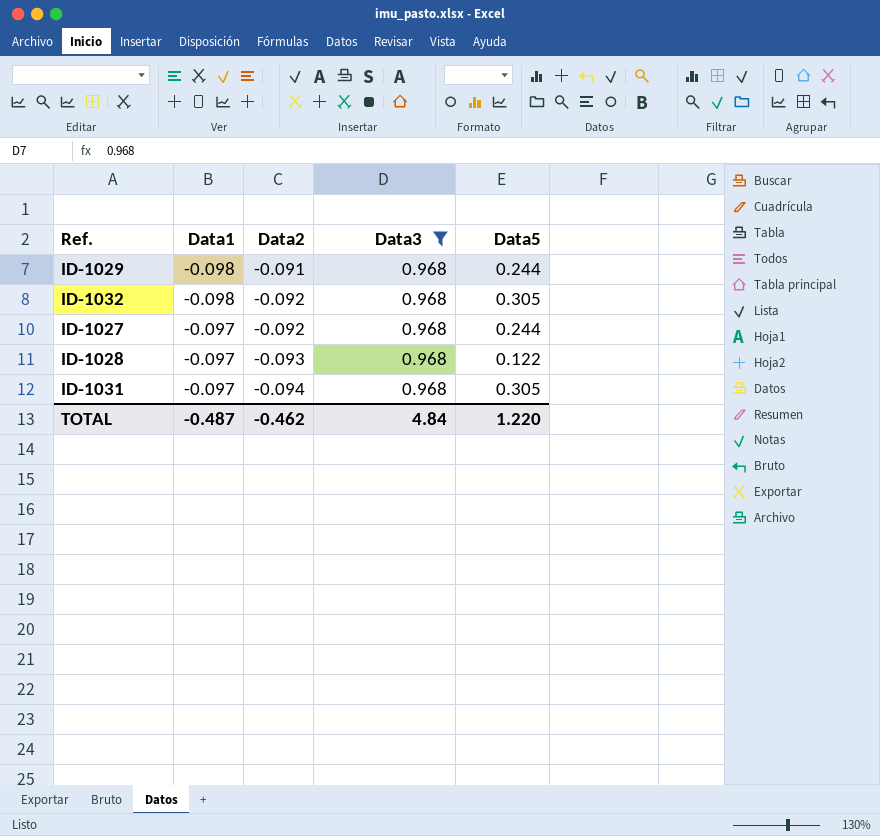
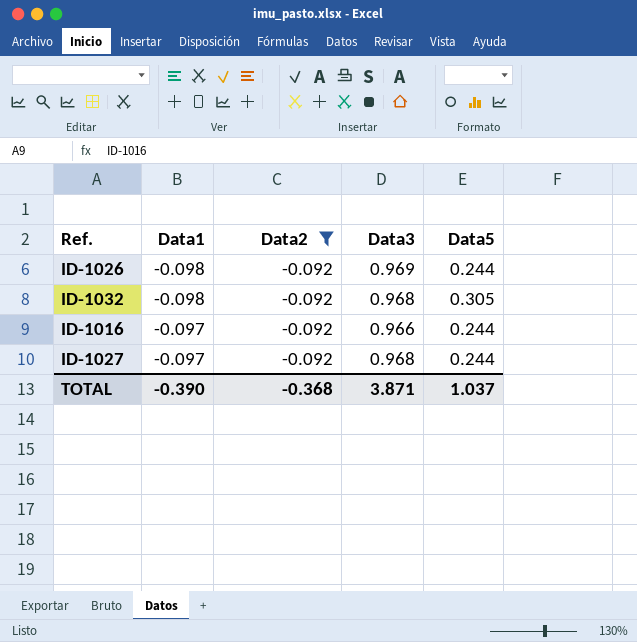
filter: Data3 = 0.968 -> Data2 = -0.092
TOTAL | Data1: -0.487 -> -0.390
TOTAL | Data2: -0.462 -> -0.368
TOTAL | Data3: 4.84 -> 3.871
TOTAL | Data5: 1.220 -> 1.037

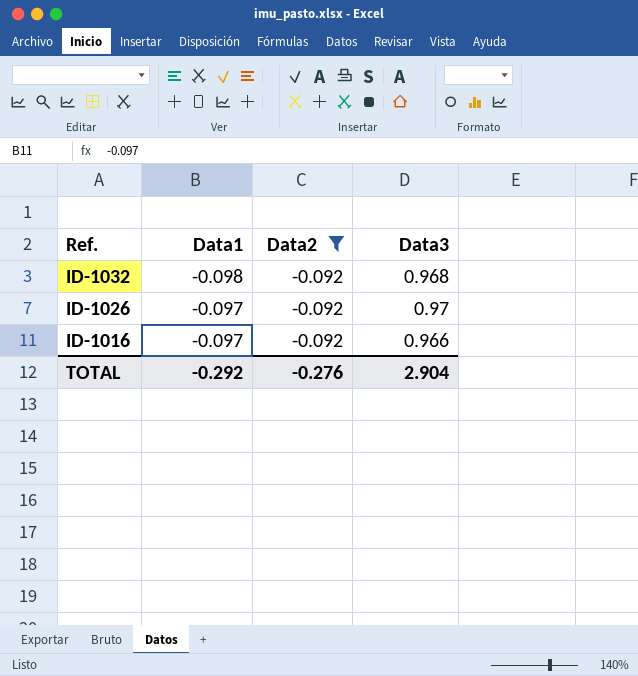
row order: Data1 ascending -> Ref. descending
column Data5 | position: 5 -> none
row ID-1027: -0.097 | -0.092 | 0.968 | 0.244 -> none
ID-1026 | Data1: -0.098 -> -0.097
ID-1026 | Data3: 0.969 -> 0.97
TOTAL | Data1: -0.390 -> -0.292
TOTAL | Data2: -0.368 -> -0.276
TOTAL | Data3: 3.871 -> 2.904

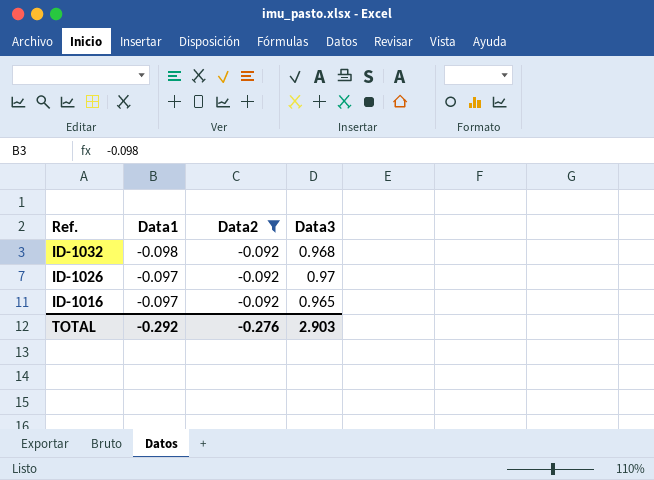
ID-1016 | Data3: 0.966 -> 0.965
TOTAL | Data3: 2.904 -> 2.903

